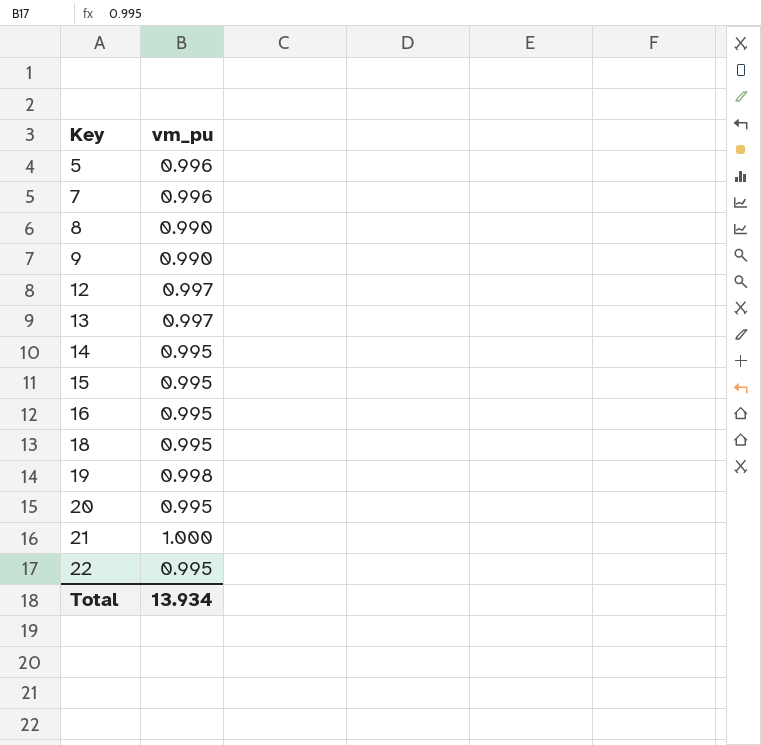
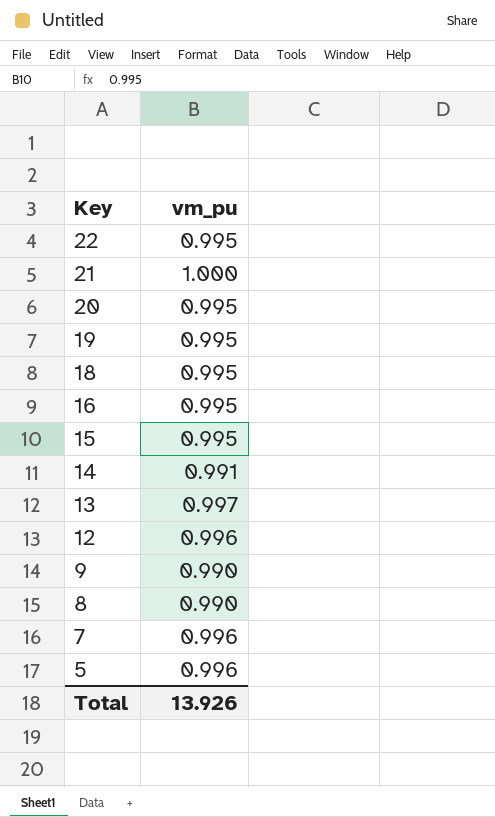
row order: Key ascending -> Key descending
19 | vm_pu: 0.998 -> 0.995
14 | vm_pu: 0.995 -> 0.991
12 | vm_pu: 0.997 -> 0.996
Total | vm_pu: 13.934 -> 13.926

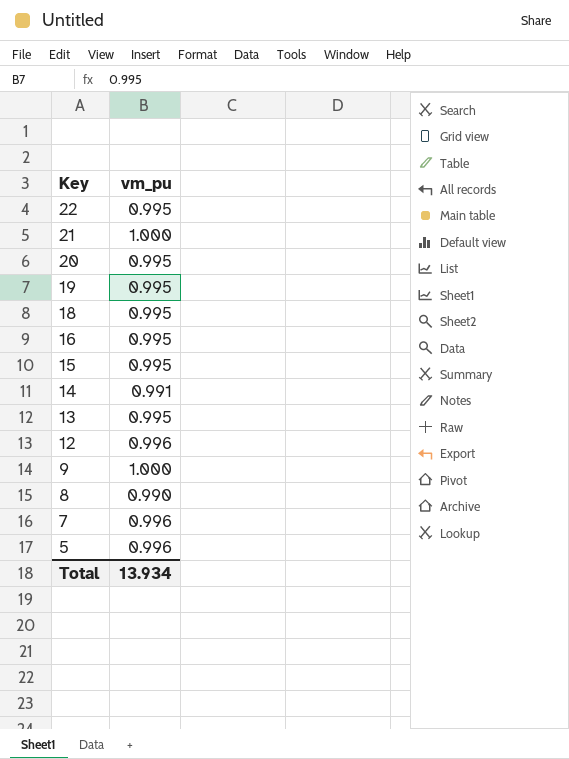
13 | vm_pu: 0.997 -> 0.995
9 | vm_pu: 0.990 -> 1.000
Total | vm_pu: 13.926 -> 13.934

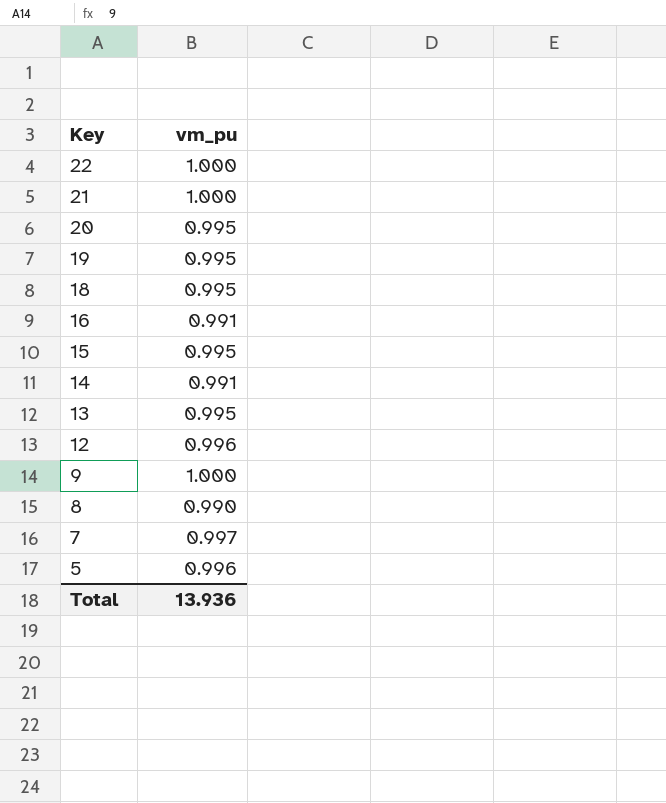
22 | vm_pu: 0.995 -> 1.000
16 | vm_pu: 0.995 -> 0.991
7 | vm_pu: 0.996 -> 0.997
Total | vm_pu: 13.934 -> 13.936

